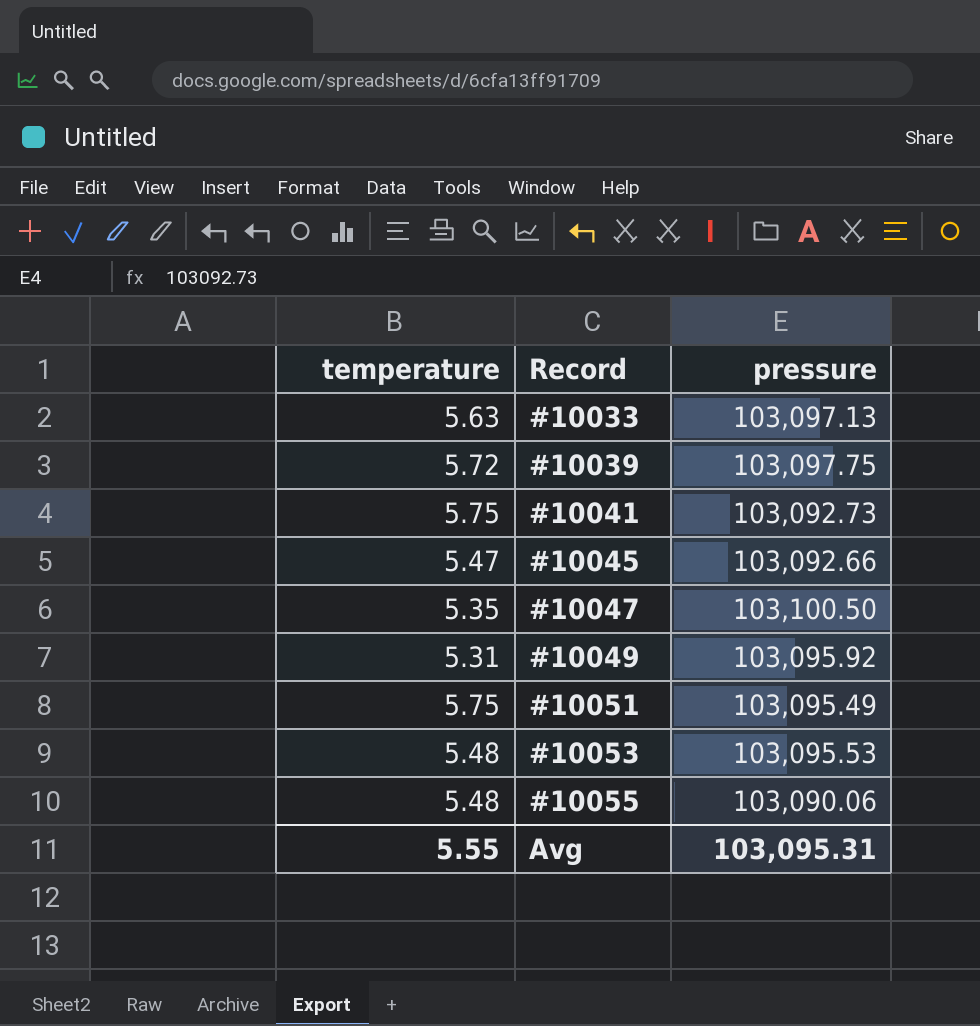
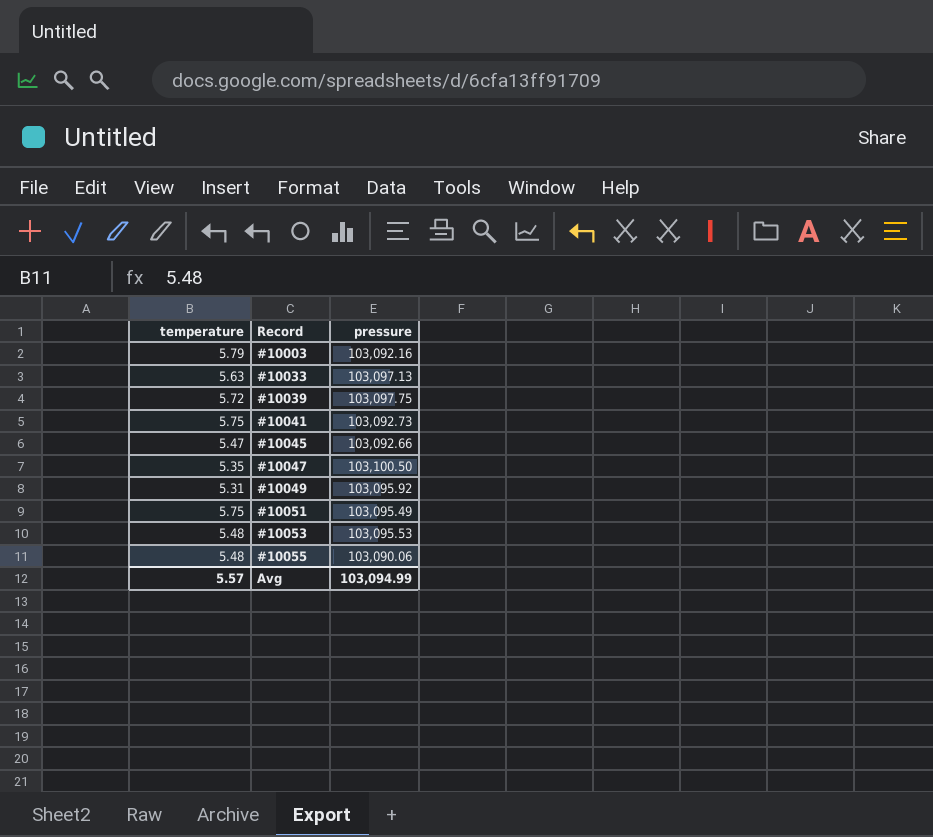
row #10003: none -> 5.79 | 103,092.16
Avg | temperature: 5.55 -> 5.57
Avg | pressure: 103,095.31 -> 103,094.99

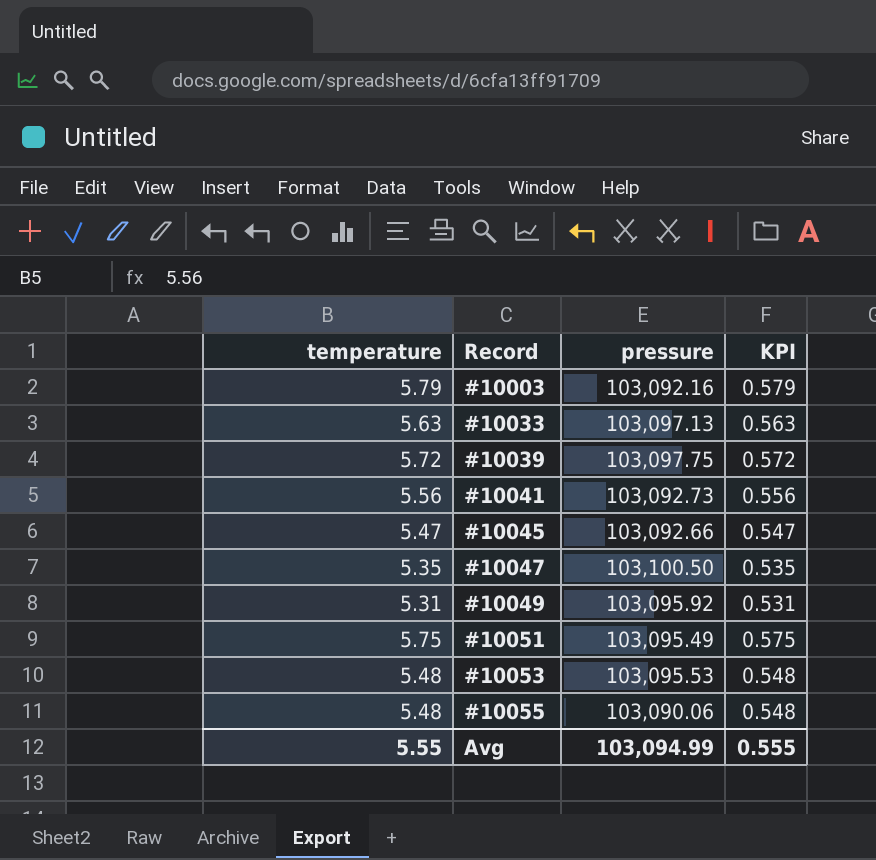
column KPI | formula: none -> [temperature] * 0.1
#10041 | temperature: 5.75 -> 5.56
Avg | temperature: 5.57 -> 5.55

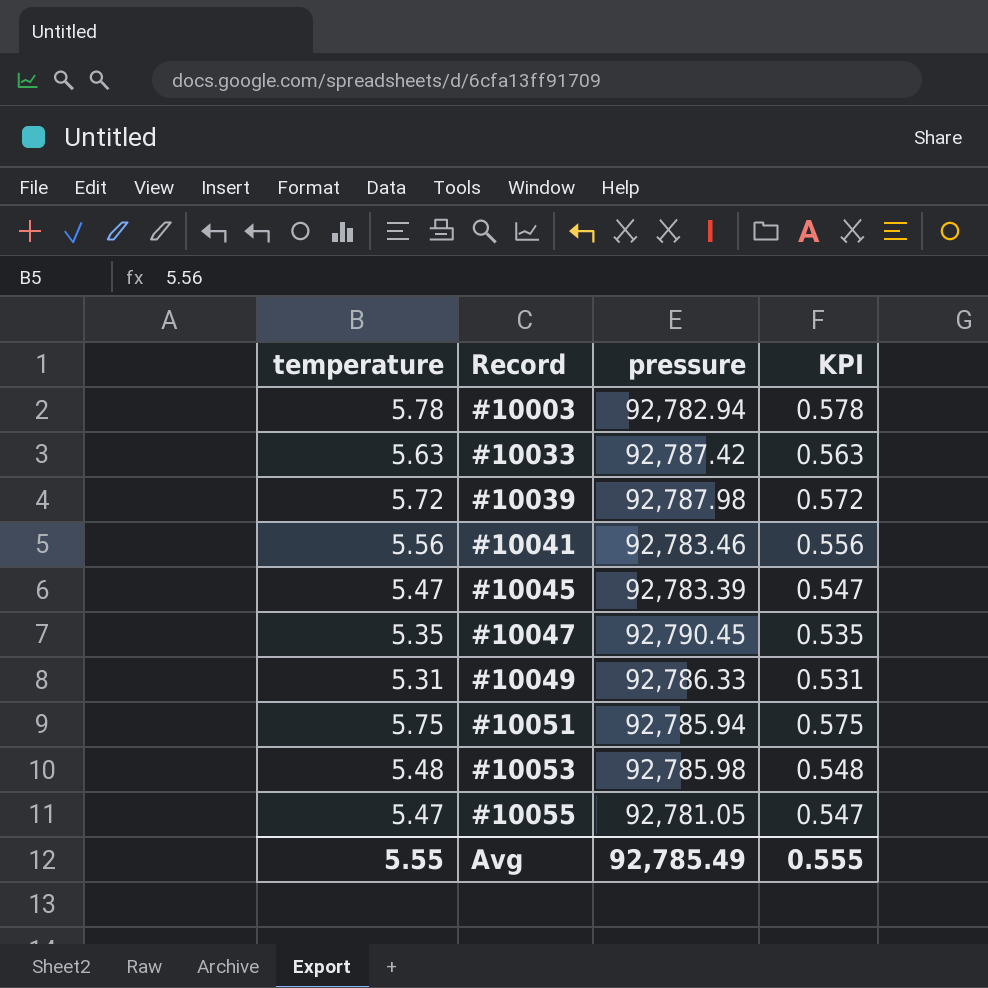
#10003 | temperature: 5.79 -> 5.78
#10003 | pressure: 103,092.16 -> 92,782.94
#10003 | KPI: 0.579 -> 0.578
#10033 | pressure: 103,097.13 -> 92,787.42
#10039 | pressure: 103,097.75 -> 92,787.98
#10041 | pressure: 103,092.73 -> 92,783.46
#10045 | pressure: 103,092.66 -> 92,783.39
#10047 | pressure: 103,100.50 -> 92,790.45
#10049 | pressure: 103,095.92 -> 92,786.33
#10051 | pressure: 103,095.49 -> 92,785.94
#10053 | pressure: 103,095.53 -> 92,785.98
#10055 | temperature: 5.48 -> 5.47
#10055 | pressure: 103,090.06 -> 92,781.05
#10055 | KPI: 0.548 -> 0.547
Avg | pressure: 103,094.99 -> 92,785.49

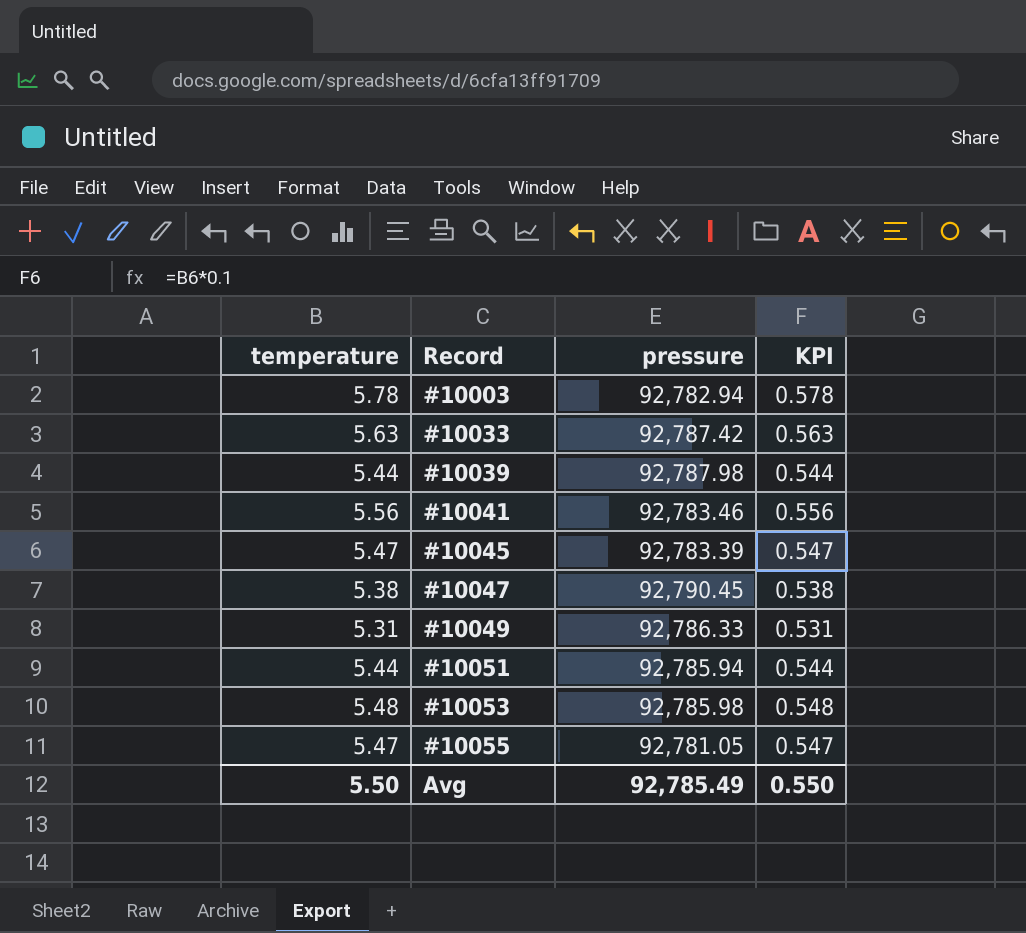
#10039 | temperature: 5.72 -> 5.44
#10039 | KPI: 0.572 -> 0.544
#10047 | temperature: 5.35 -> 5.38
#10047 | KPI: 0.535 -> 0.538
#10051 | temperature: 5.75 -> 5.44
#10051 | KPI: 0.575 -> 0.544
Avg | temperature: 5.55 -> 5.50
Avg | KPI: 0.555 -> 0.550

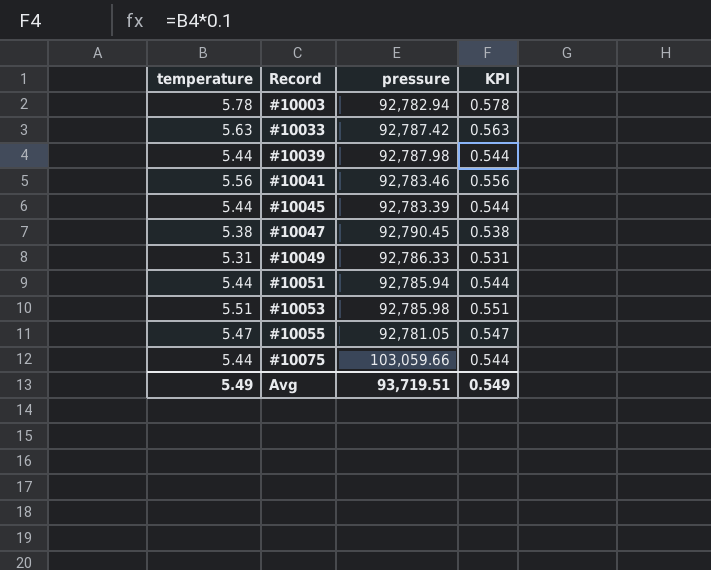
#10045 | temperature: 5.47 -> 5.44
#10045 | KPI: 0.547 -> 0.544
#10053 | temperature: 5.48 -> 5.51
#10053 | KPI: 0.548 -> 0.551
row #10075: none -> 5.44 | 103,059.66 | 0.544
Avg | temperature: 5.50 -> 5.49
Avg | pressure: 92,785.49 -> 93,719.51
Avg | KPI: 0.550 -> 0.549

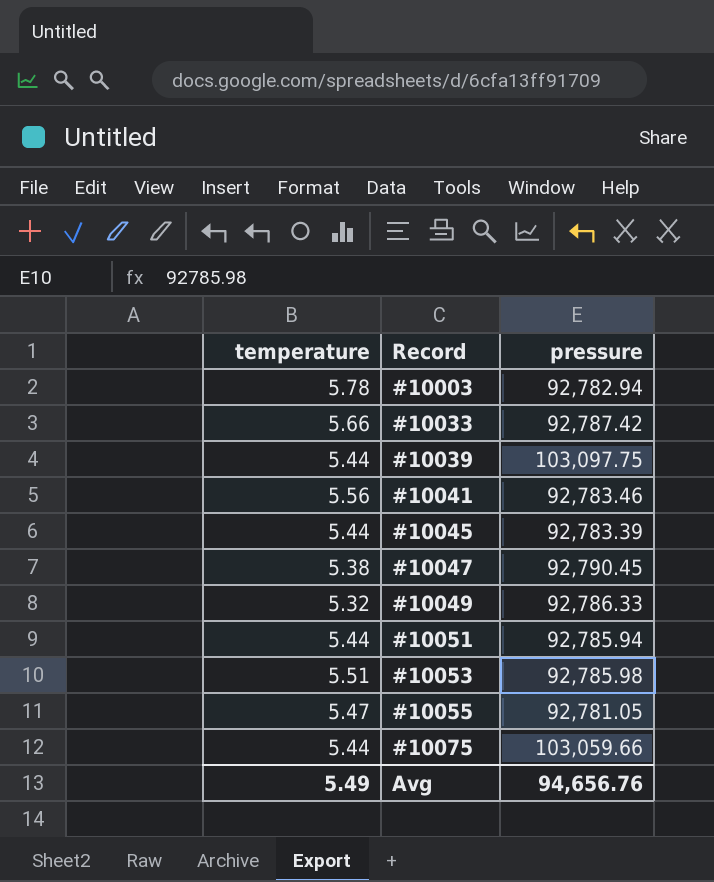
column KPI | formula: [temperature] * 0.1 -> none
#10033 | temperature: 5.63 -> 5.66
#10039 | pressure: 92,787.98 -> 103,097.75
#10049 | temperature: 5.31 -> 5.32
Avg | pressure: 93,719.51 -> 94,656.76

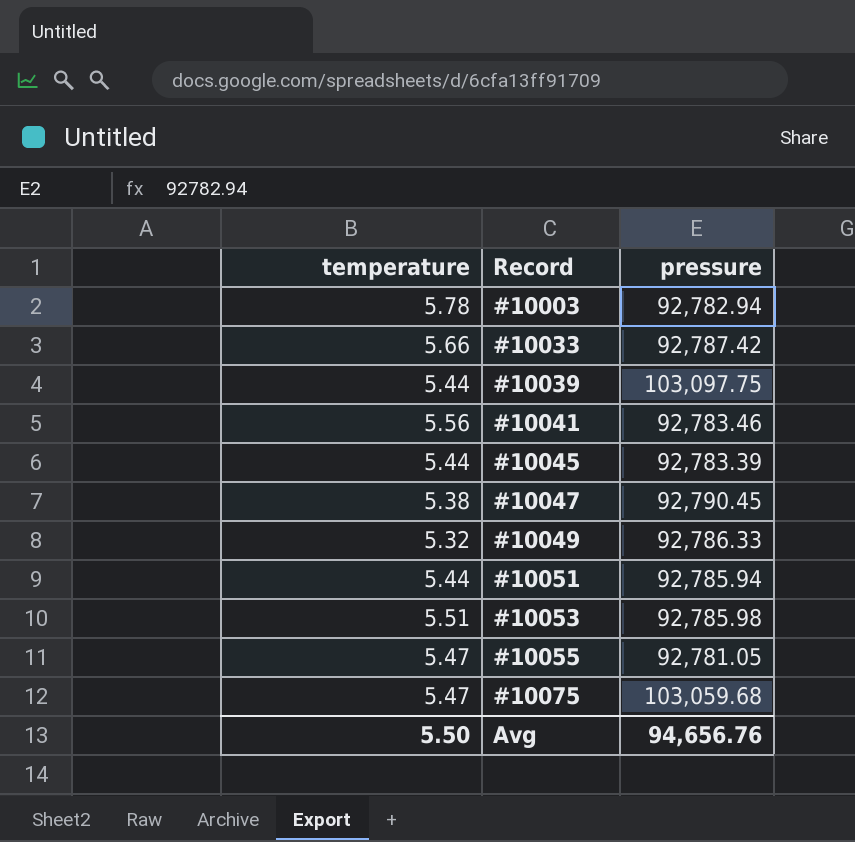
#10075 | temperature: 5.44 -> 5.47
#10075 | pressure: 103,059.66 -> 103,059.68
Avg | temperature: 5.49 -> 5.50

